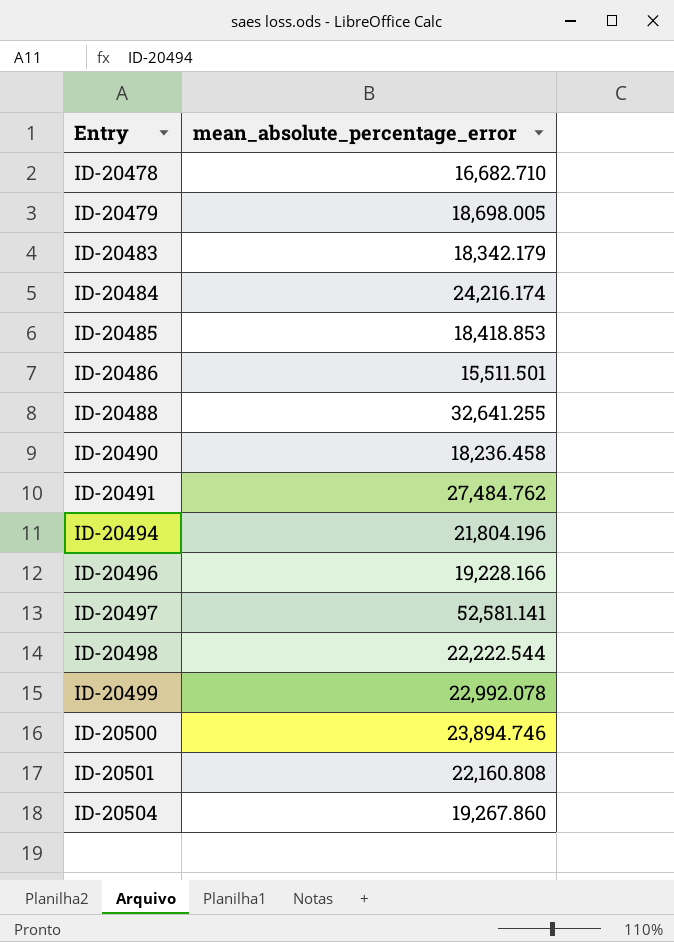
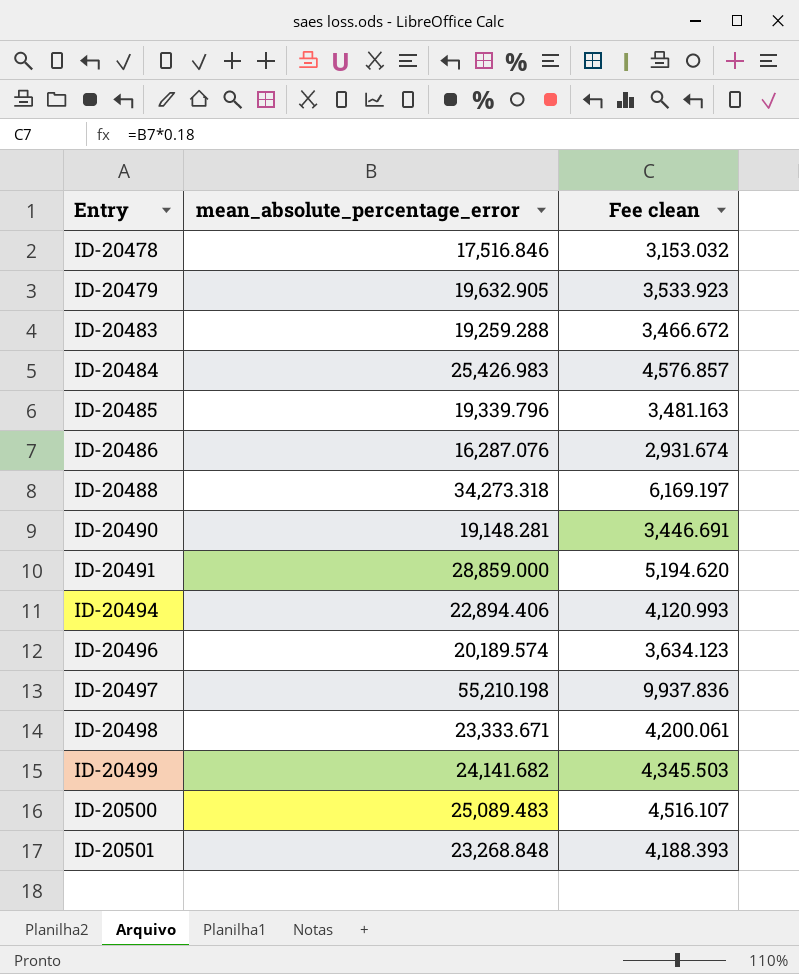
column Fee clean | formula: none -> [mean_absolute_percentage_error] * 0.18
row ID-20504: 19,267.860 -> none
ID-20478 | mean_absolute_percentage_error: 16,682.710 -> 17,516.846
ID-20479 | mean_absolute_percentage_error: 18,698.005 -> 19,632.905
ID-20483 | mean_absolute_percentage_error: 18,342.179 -> 19,259.288
ID-20484 | mean_absolute_percentage_error: 24,216.174 -> 25,426.983
ID-20485 | mean_absolute_percentage_error: 18,418.853 -> 19,339.796
ID-20486 | mean_absolute_percentage_error: 15,511.501 -> 16,287.076
ID-20488 | mean_absolute_percentage_error: 32,641.255 -> 34,273.318
ID-20490 | mean_absolute_percentage_error: 18,236.458 -> 19,148.281
ID-20491 | mean_absolute_percentage_error: 27,484.762 -> 28,859.000
ID-20494 | mean_absolute_percentage_error: 21,804.196 -> 22,894.406
ID-20496 | mean_absolute_percentage_error: 19,228.166 -> 20,189.574
ID-20497 | mean_absolute_percentage_error: 52,581.141 -> 55,210.198
ID-20498 | mean_absolute_percentage_error: 22,222.544 -> 23,333.671
ID-20499 | mean_absolute_percentage_error: 22,992.078 -> 24,141.682
ID-20500 | mean_absolute_percentage_error: 23,894.746 -> 25,089.483
ID-20501 | mean_absolute_percentage_error: 22,160.808 -> 23,268.848

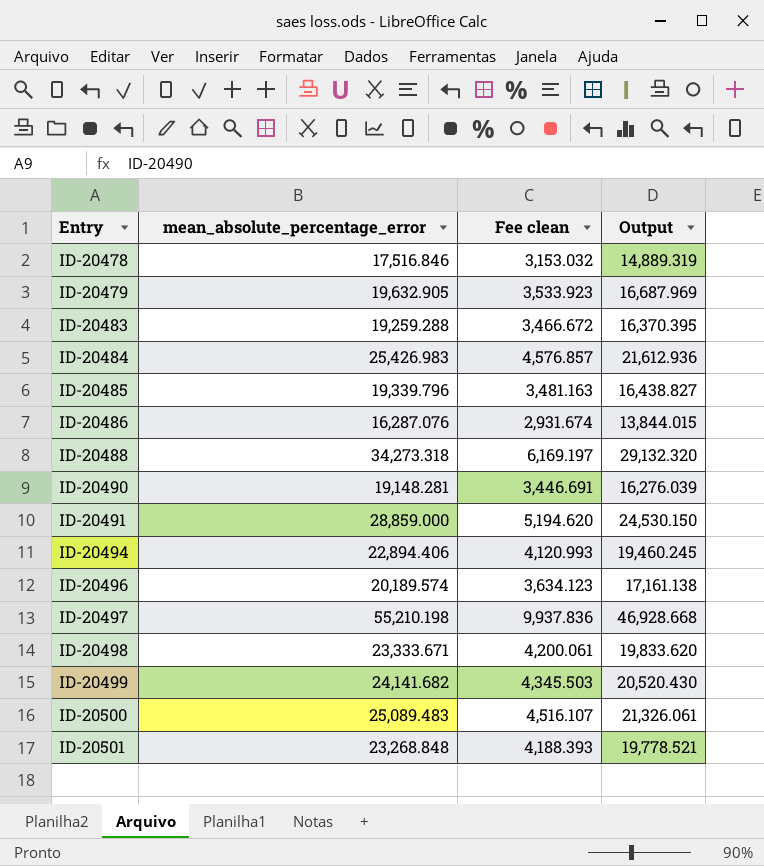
column Output | formula: none -> [mean_absolute_percentage_error] * 0.85

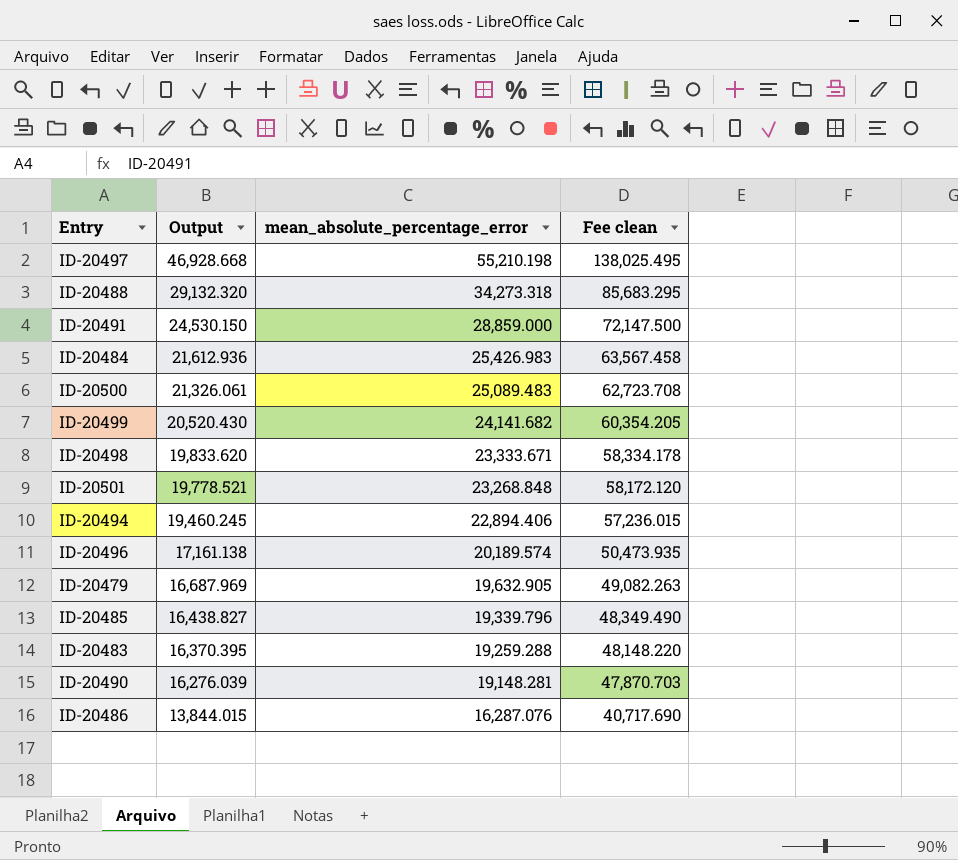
row order: Entry ascending -> Output descending
column Output | position: 4 -> 2
column Fee clean | formula: [mean_absolute_percentage_error] * 0.18 -> [mean_absolute_percentage_error] * 2.5
row ID-20478: 17,516.846 | 3,153.032 | 14,889.319 -> none

